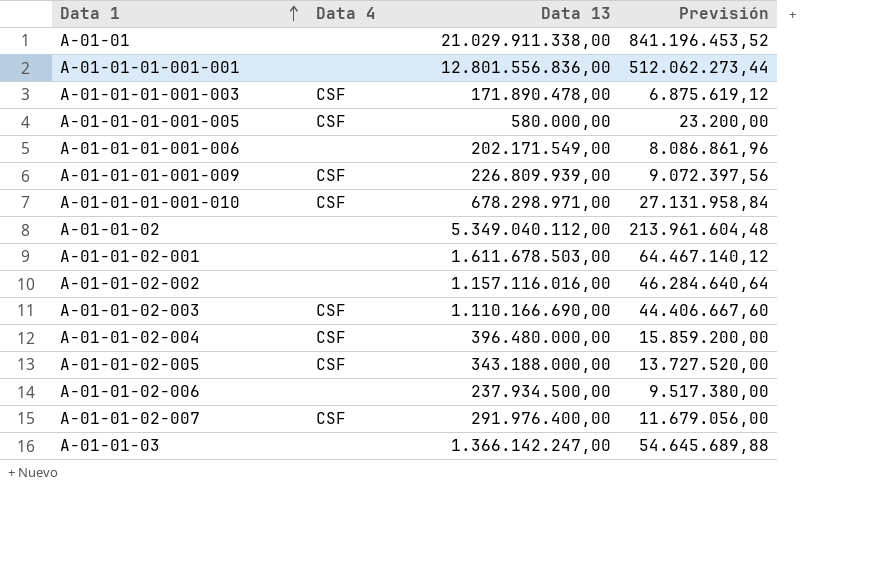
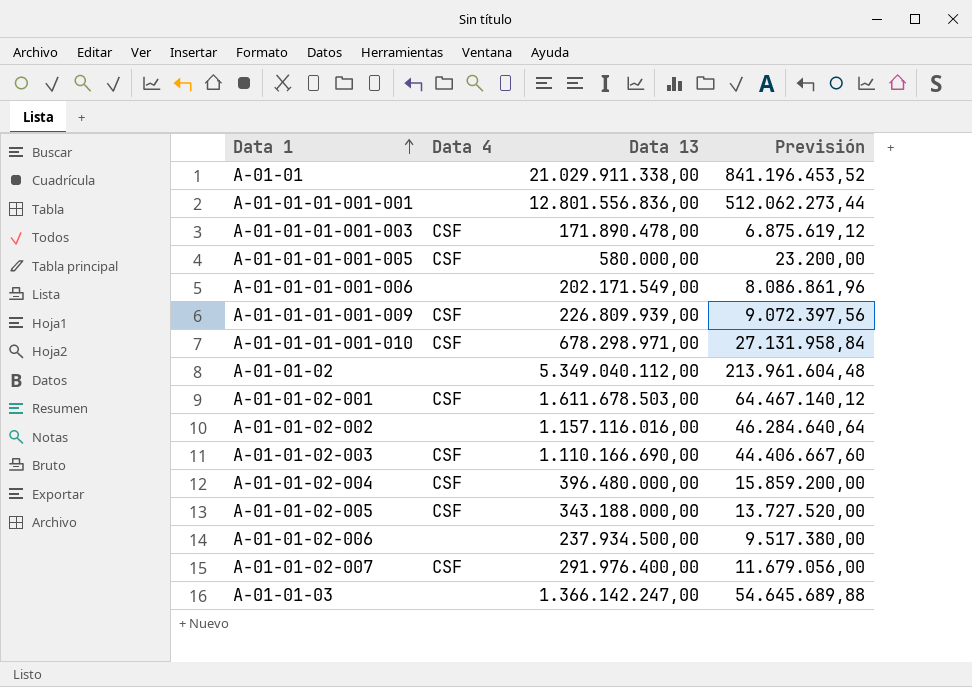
A-01-01-02-001 | Data 4: none -> CSF

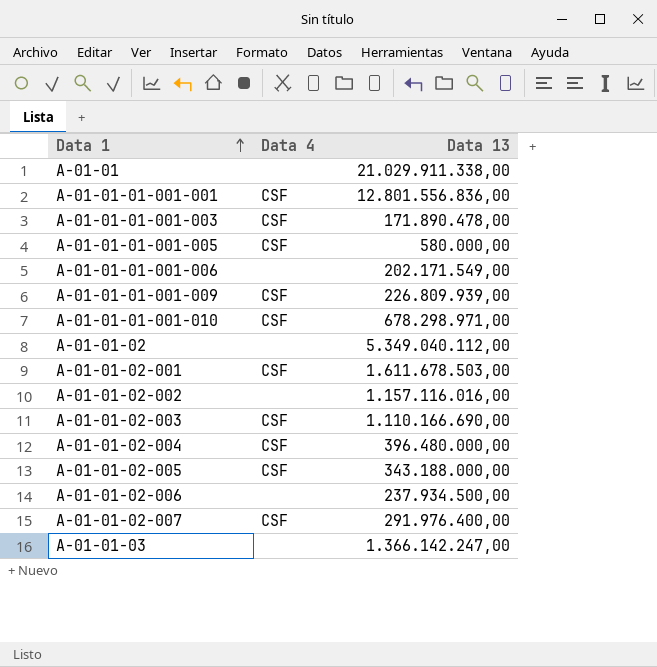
column Previsión | formula: [Data 13] * 0,04 -> none
A-01-01-01-001-001 | Data 4: none -> CSF

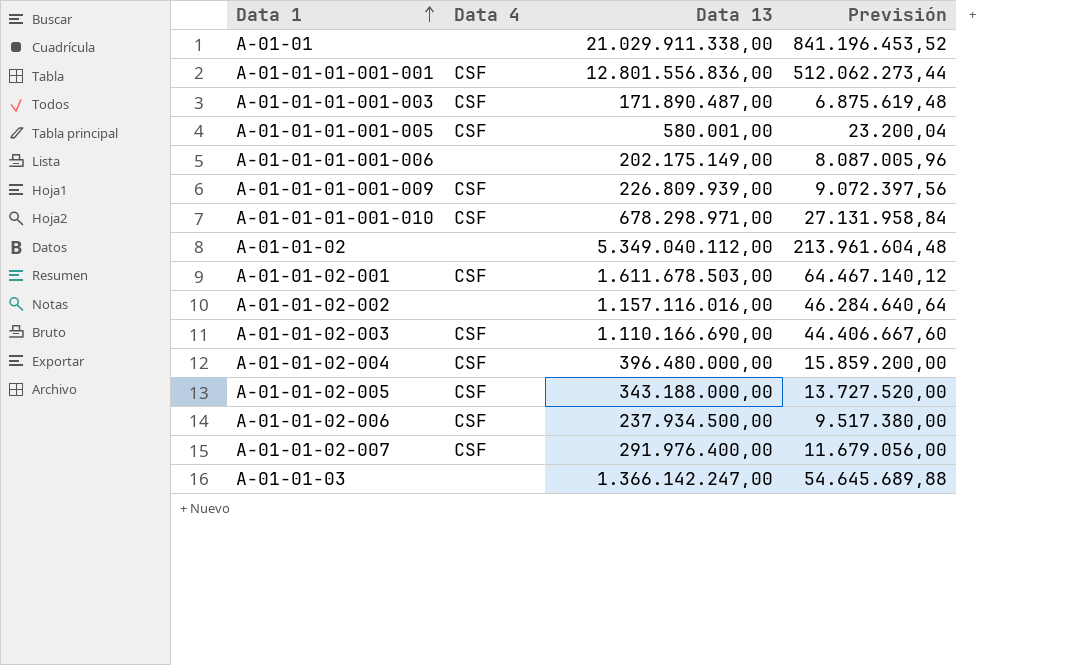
column Previsión | formula: none -> [Data 13] * 0,04
A-01-01-01-001-003 | Data 13: 171.890.478,00 -> 171.890.487,00
A-01-01-01-001-005 | Data 13: 580.000,00 -> 580.001,00
A-01-01-01-001-006 | Data 13: 202.171.549,00 -> 202.175.149,00
A-01-01-02-006 | Data 4: none -> CSF

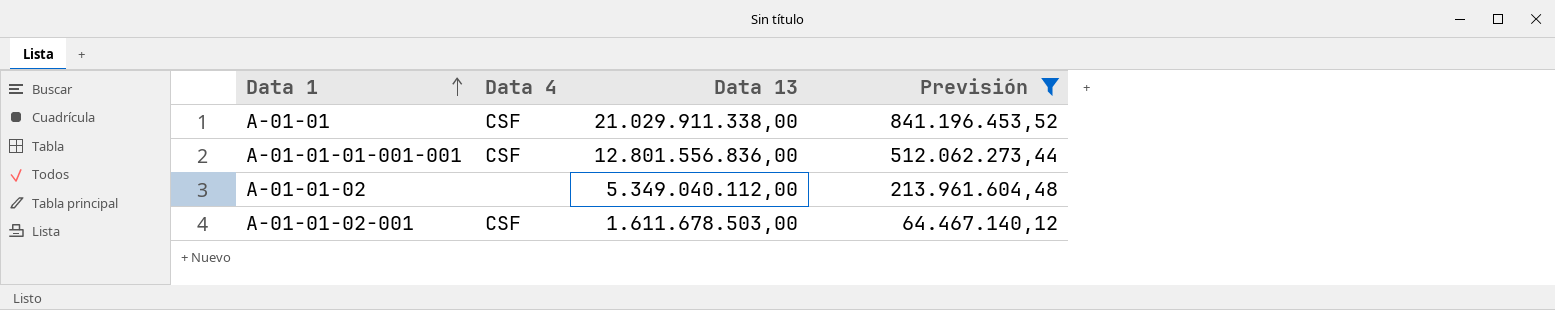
filter: none -> Previsión >= 64.467.140,12
A-01-01 | Data 4: none -> CSF

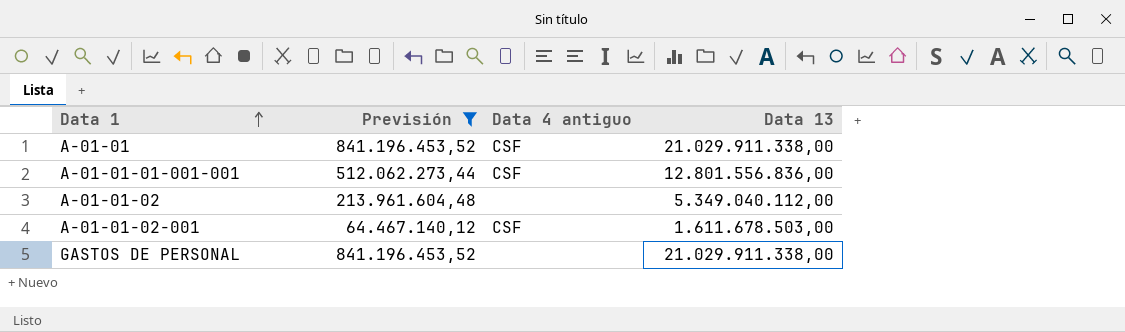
column Previsión | position: 4 -> 2
column name: Data 4 -> Data 4 antiguo
row GASTOS DE PERSONAL: none -> 841.196.453,52 | none | 21.029.911.338,00

